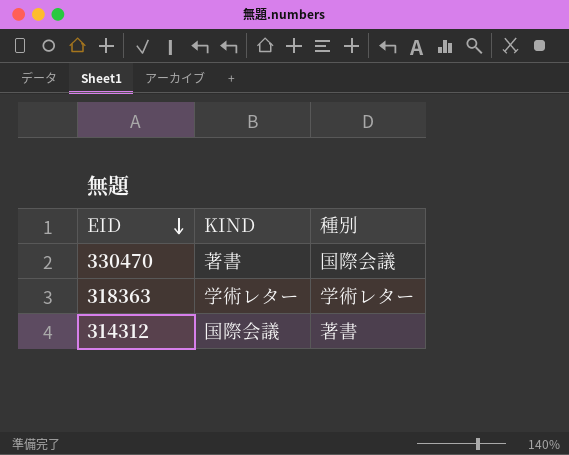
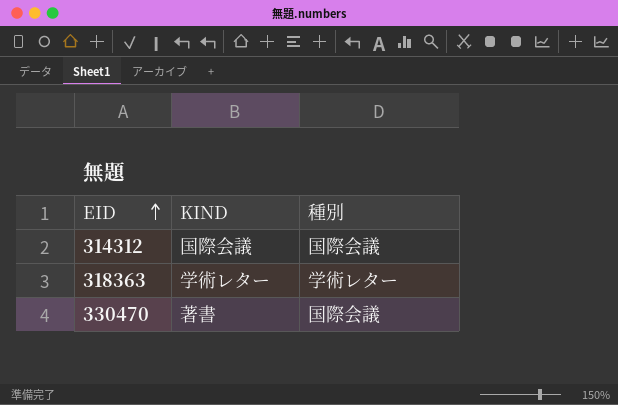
row order: EID descending -> EID ascending
314312 | 種別: 著書 -> 国際会議

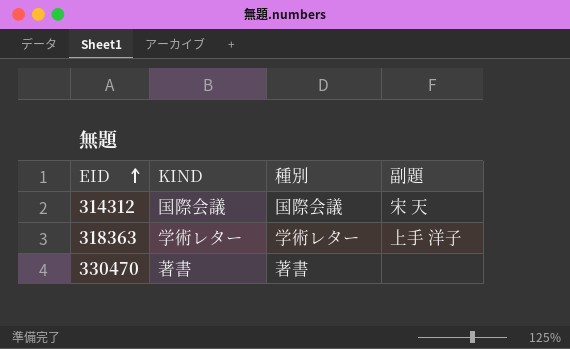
column 副題 | position: none -> 4
330470 | 種別: 国際会議 -> 著書

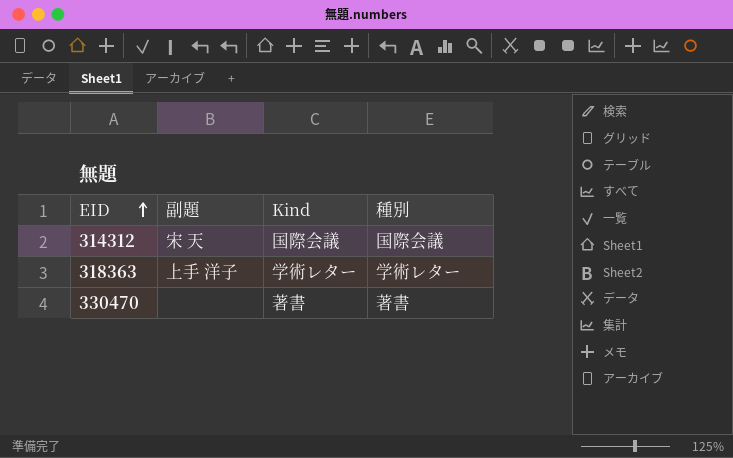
column 副題 | position: 4 -> 2
column name: KIND -> Kind

